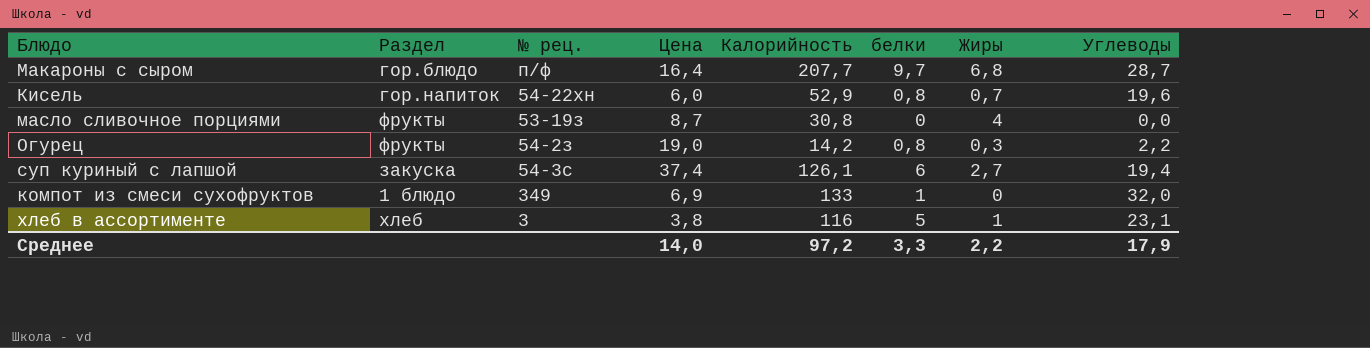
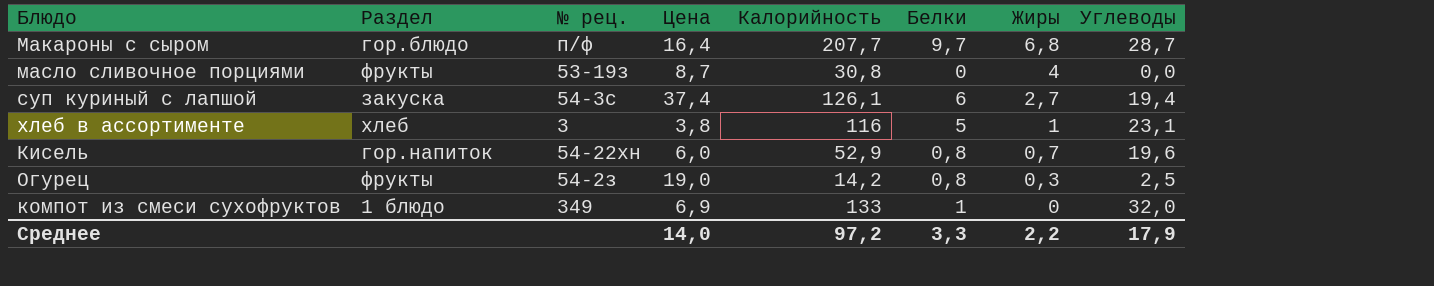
row order: none -> Жиры descending
column name: белки -> Белки
Огурец | Углеводы: 2,2 -> 2,5

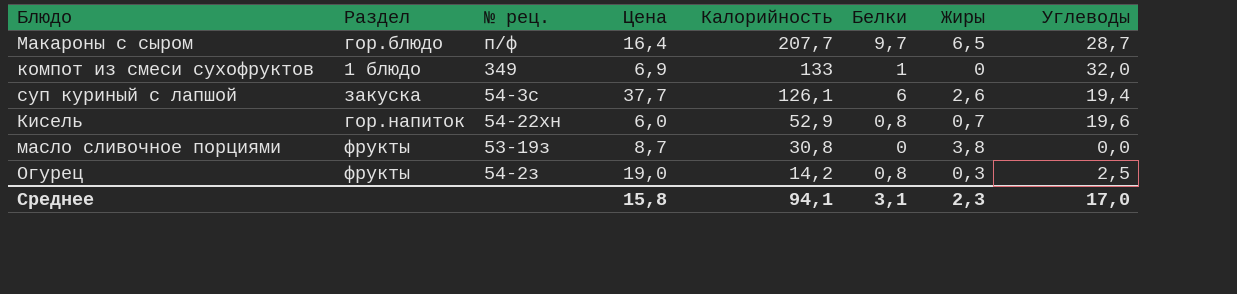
row order: Жиры descending -> Калорийность descending
row хлеб в ассортименте: хлеб | 3 | 3,8 | 116 | 5 | 1 | 23,1 -> none
Макароны с сыром | Жиры: 6,8 -> 6,5
суп куриный с лапшой | Цена: 37,4 -> 37,7
суп куриный с лапшой | Жиры: 2,7 -> 2,6
масло сливочное порциями | Жиры: 4 -> 3,8
Среднее | Цена: 14,0 -> 15,8
Среднее | Калорийность: 97,2 -> 94,1
Среднее | Белки: 3,3 -> 3,1
Среднее | Жиры: 2,2 -> 2,3
Среднее | Углеводы: 17,9 -> 17,0

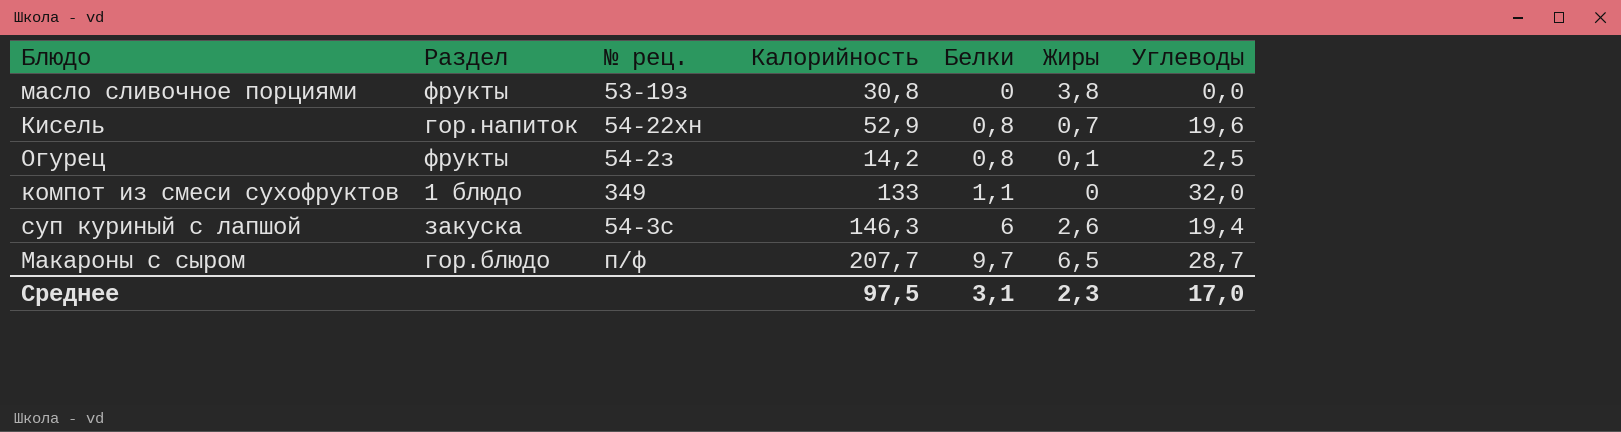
row order: Калорийность descending -> Белки ascending
column Цена | position: 4 -> none
Огурец | Жиры: 0,3 -> 0,1
компот из смеси сухофруктов | Белки: 1 -> 1,1
суп куриный с лапшой | Калорийность: 126,1 -> 146,3
Среднее | Калорийность: 94,1 -> 97,5

